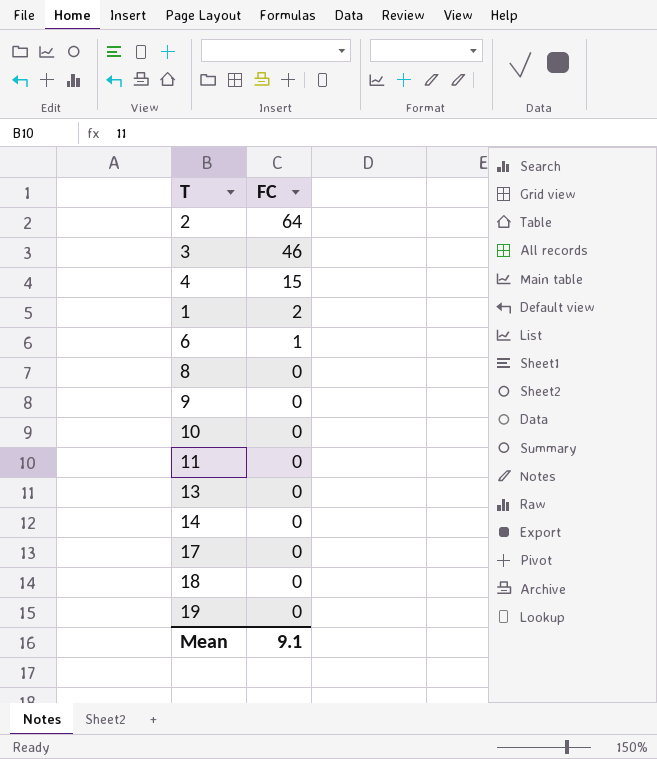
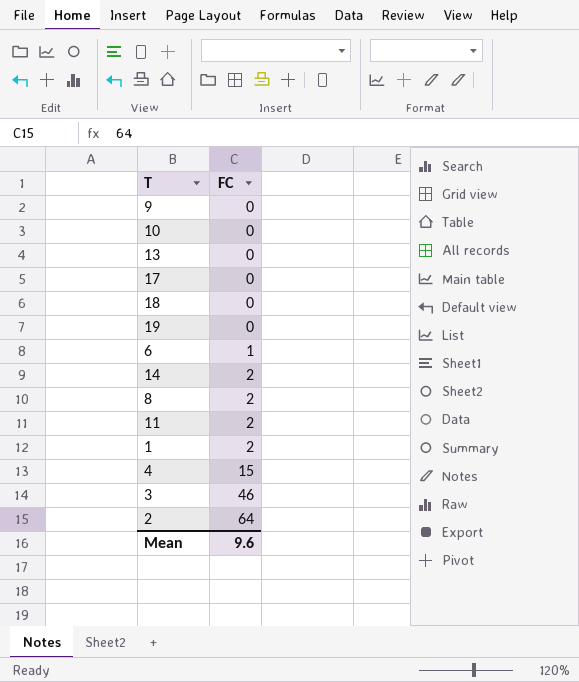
row order: FC descending -> FC ascending
14 | FC: 0 -> 2
8 | FC: 0 -> 2
11 | FC: 0 -> 2
Mean | FC: 9.1 -> 9.6

